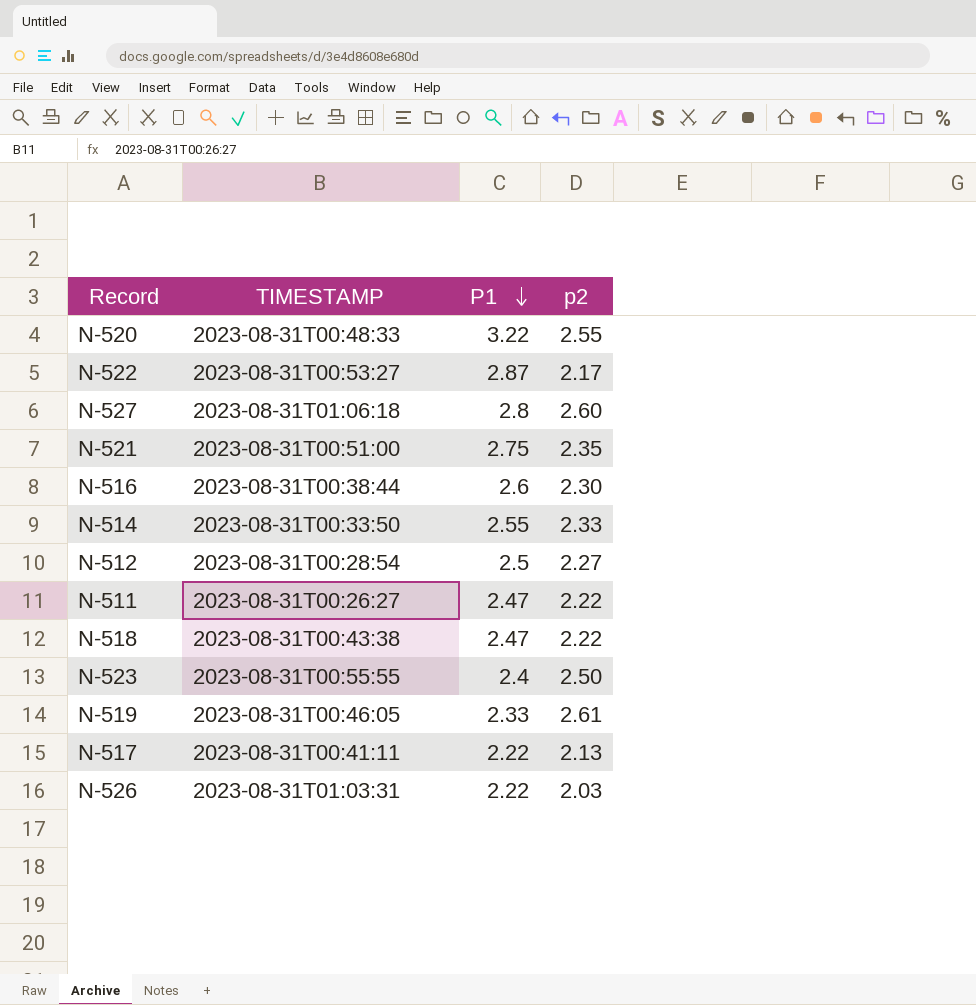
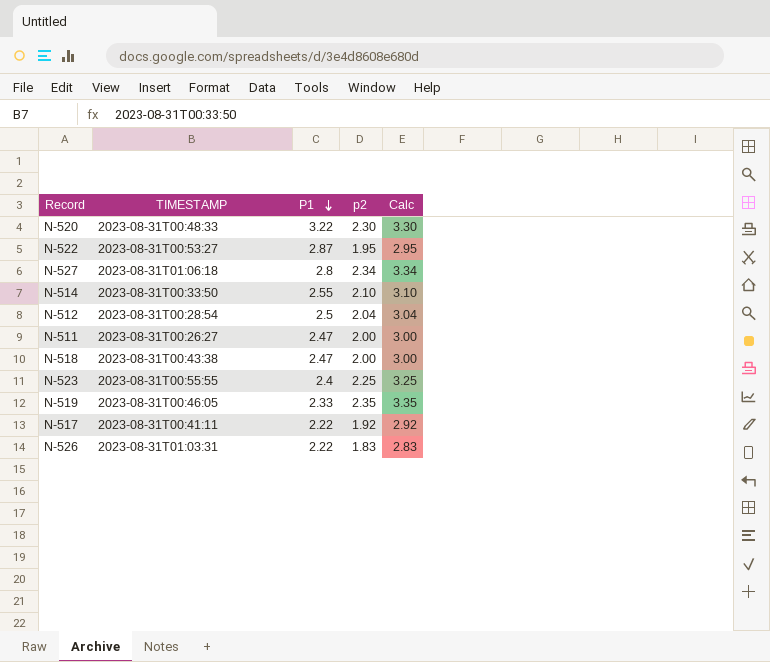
column Calc | formula: none -> [p2] + 1
row N-521: 2023-08-31T00:51:00 | 2.75 | 2.35 -> none
row N-516: 2023-08-31T00:38:44 | 2.6 | 2.30 -> none
N-520 | p2: 2.55 -> 2.30
N-522 | p2: 2.17 -> 1.95
N-527 | p2: 2.60 -> 2.34
N-514 | p2: 2.33 -> 2.10
N-512 | p2: 2.27 -> 2.04
N-511 | p2: 2.22 -> 2.00
N-518 | p2: 2.22 -> 2.00
N-523 | p2: 2.50 -> 2.25
N-519 | p2: 2.61 -> 2.35
N-517 | p2: 2.13 -> 1.92
N-526 | p2: 2.03 -> 1.83

